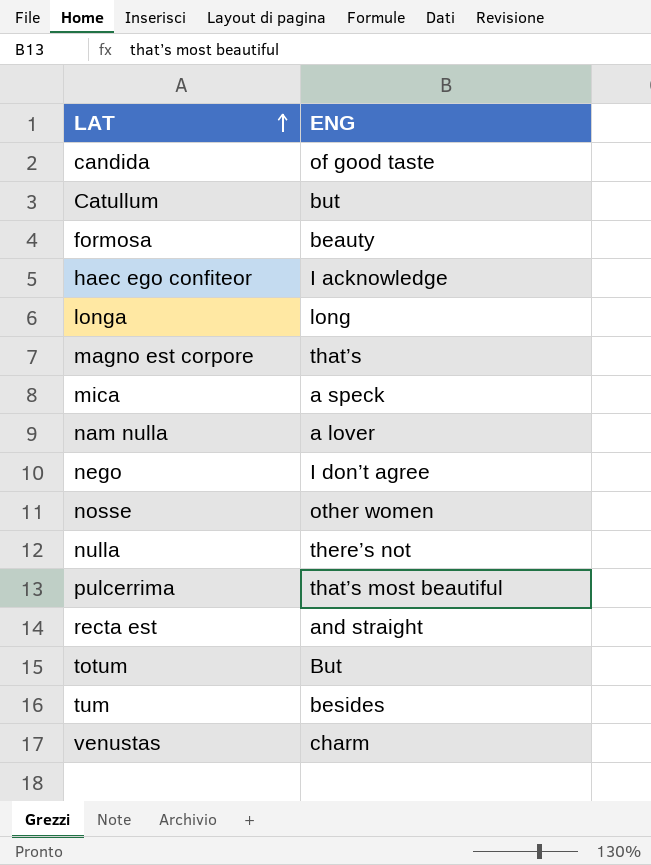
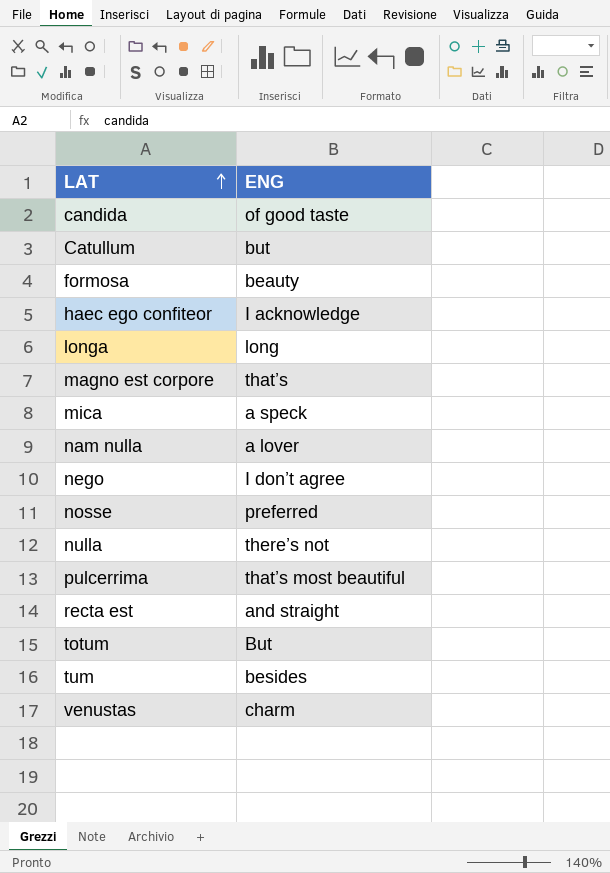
nosse | ENG: other women -> preferred

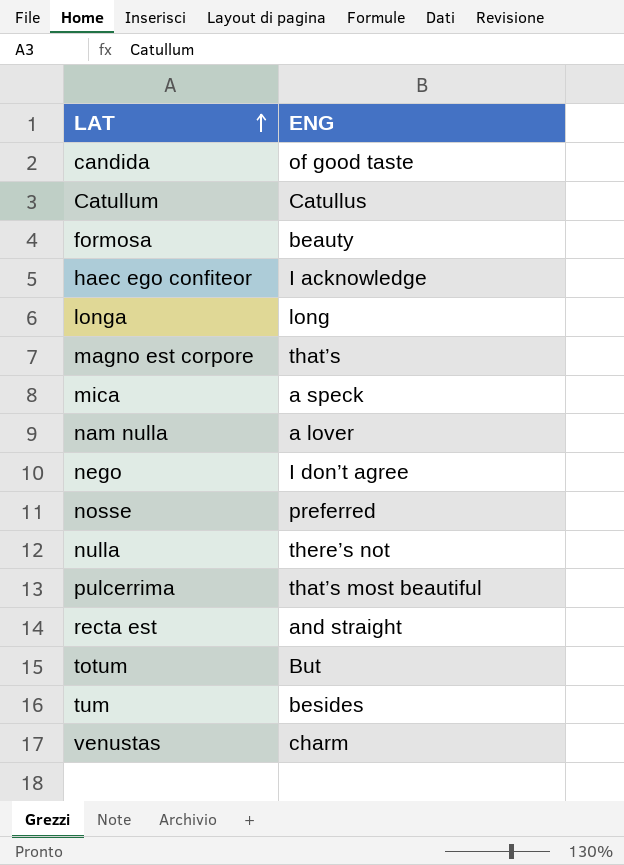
Catullum | ENG: but -> Catullus

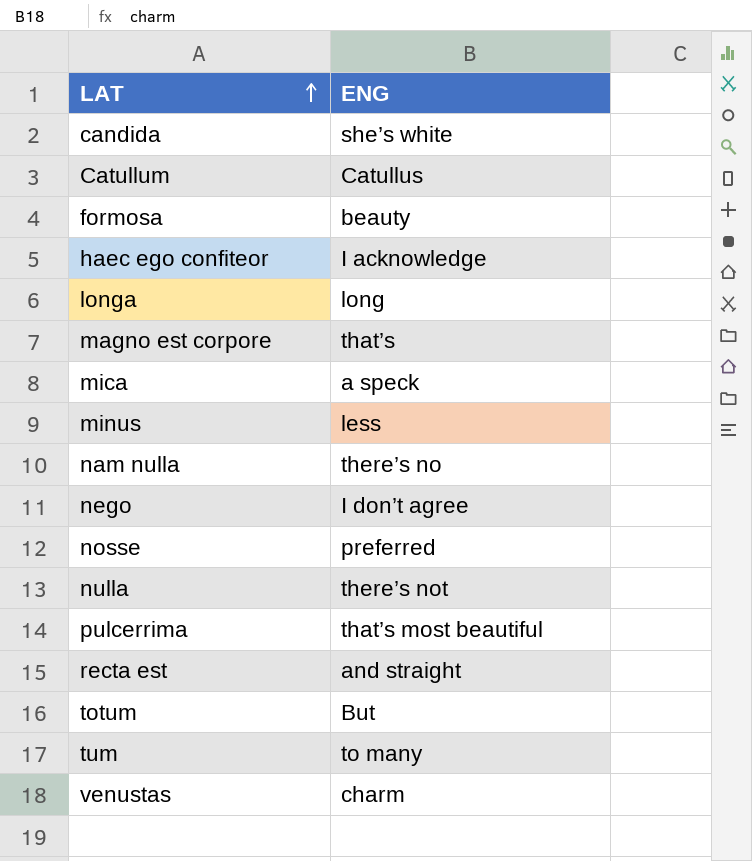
candida | ENG: of good taste -> she’s white
row minus: none -> less
nam nulla | ENG: a lover -> there’s no
tum | ENG: besides -> to many

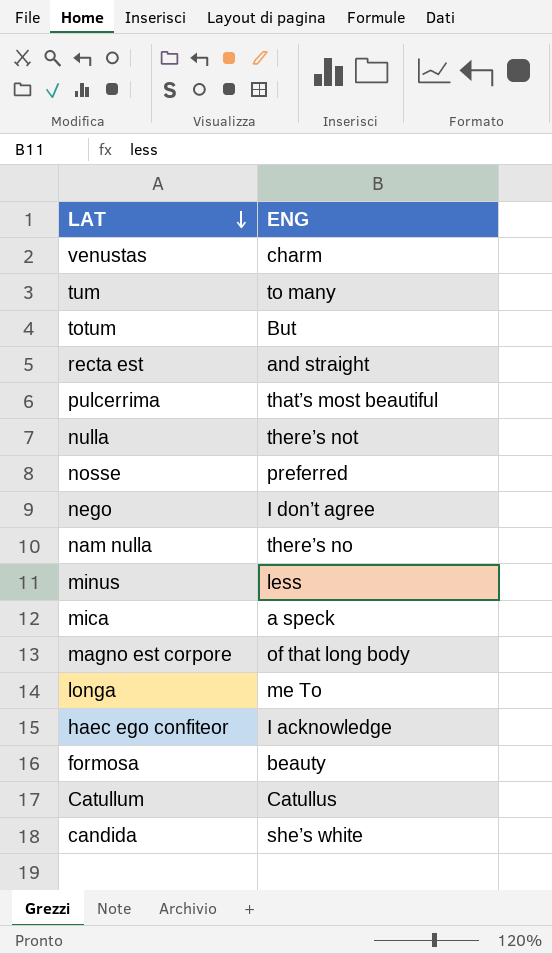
row order: LAT ascending -> LAT descending
magno est corpore | ENG: that’s -> of that long body
longa | ENG: long -> me To

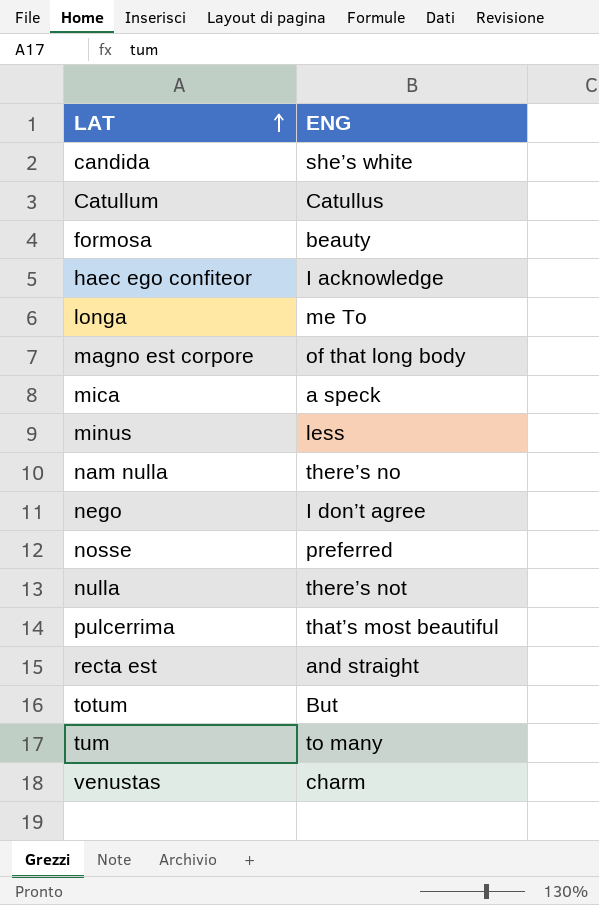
row order: LAT descending -> LAT ascending

